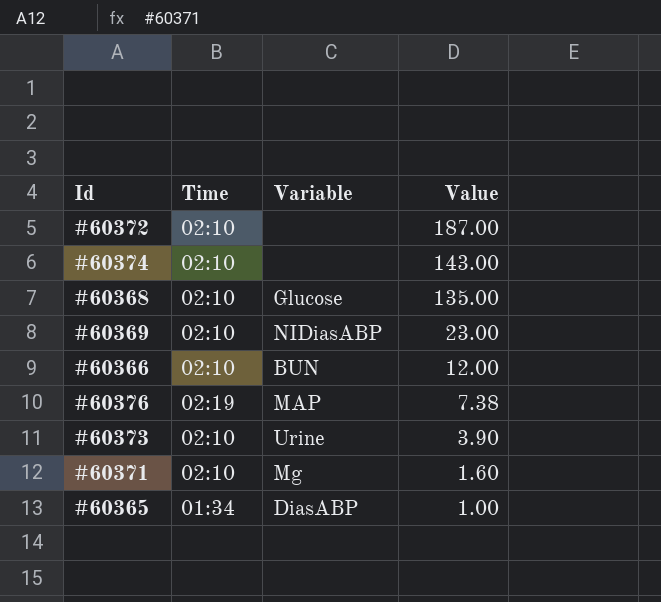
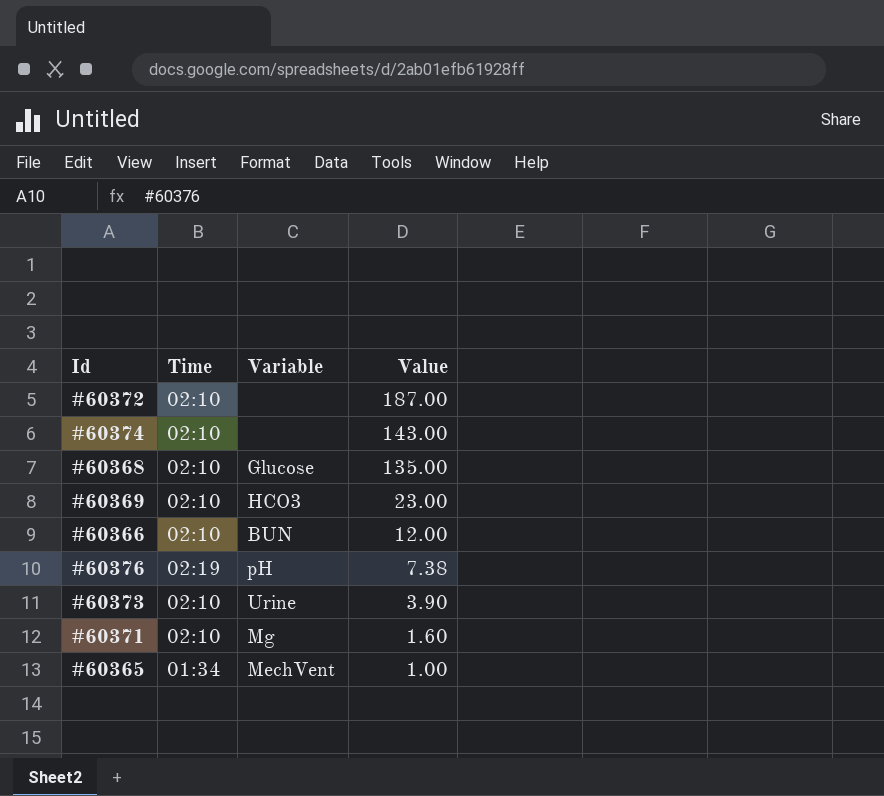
#60369 | Variable: NIDiasABP -> HCO3
#60376 | Variable: MAP -> pH
#60365 | Variable: DiasABP -> MechVent

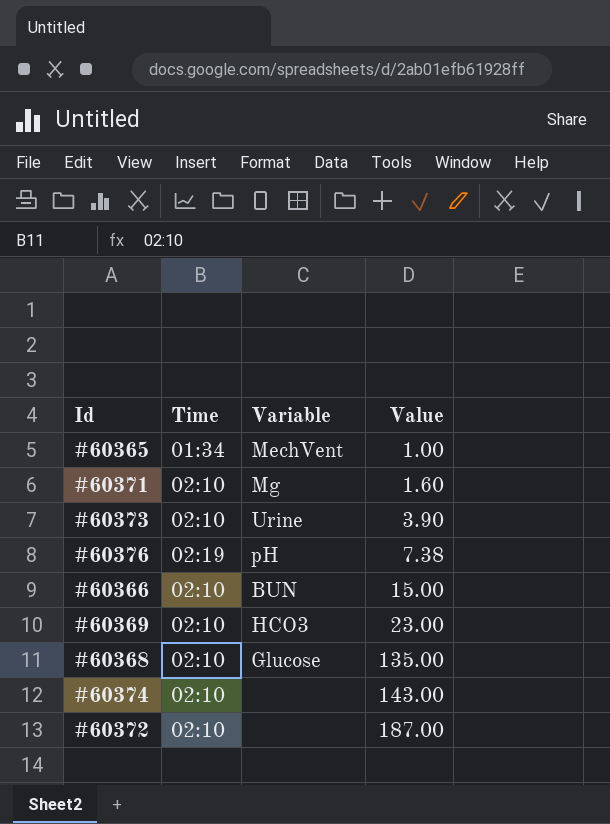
row order: Value descending -> Value ascending
#60366 | Value: 12.00 -> 15.00

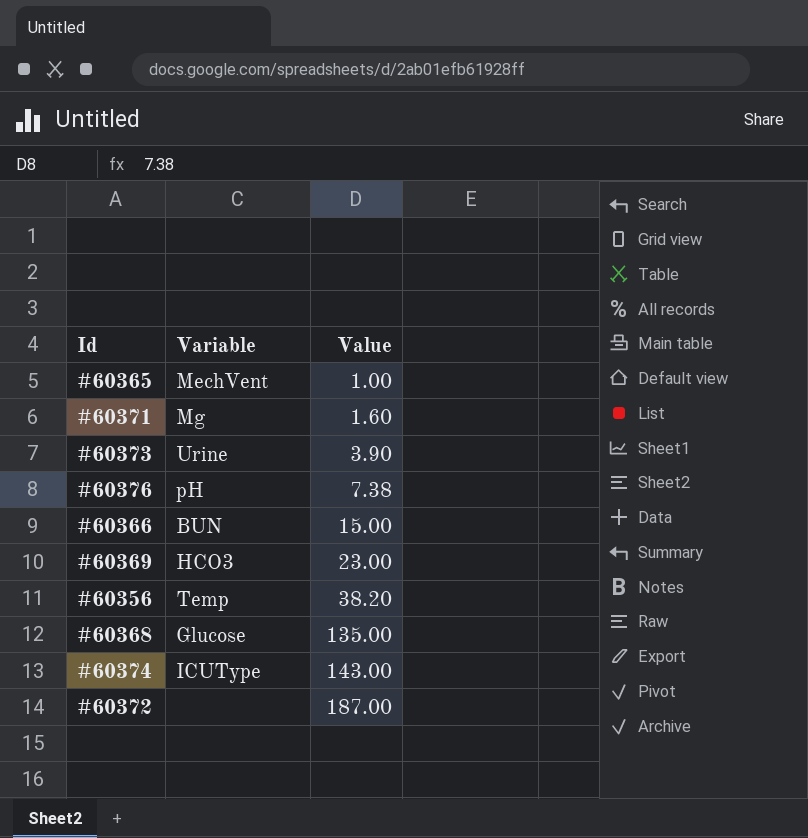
column Time | position: 2 -> none
row #60356: none -> Temp | 38.20
#60374 | Variable: none -> ICUType

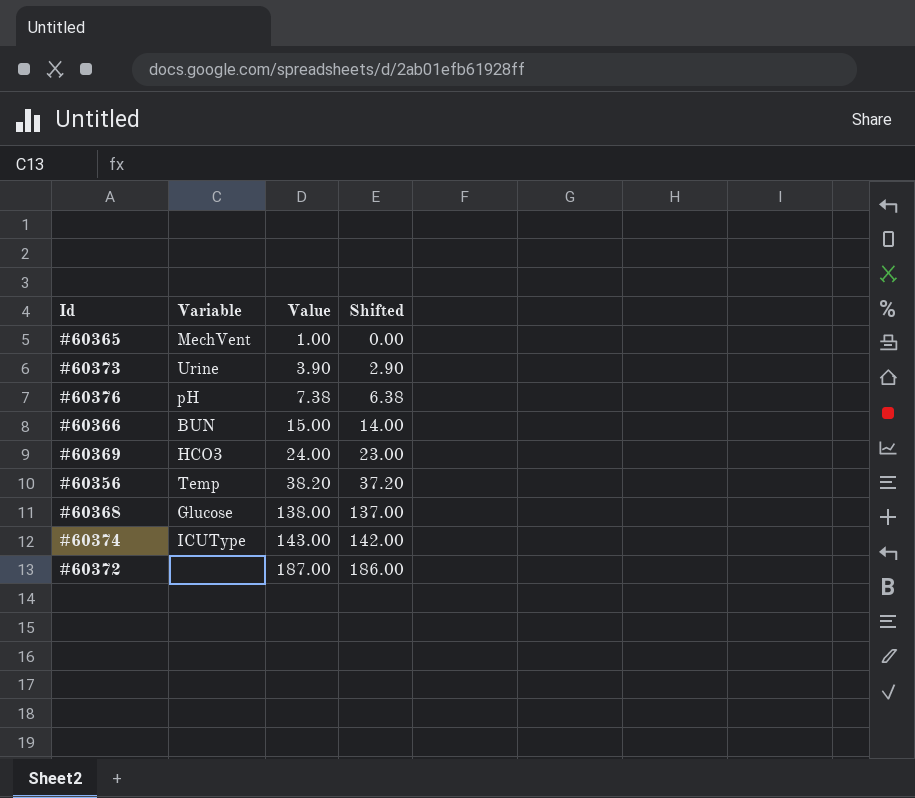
column Shifted | formula: none -> [Value] - 1
row #60371: Mg | 1.60 -> none
#60369 | Value: 23.00 -> 24.00
#60368 | Value: 135.00 -> 138.00

